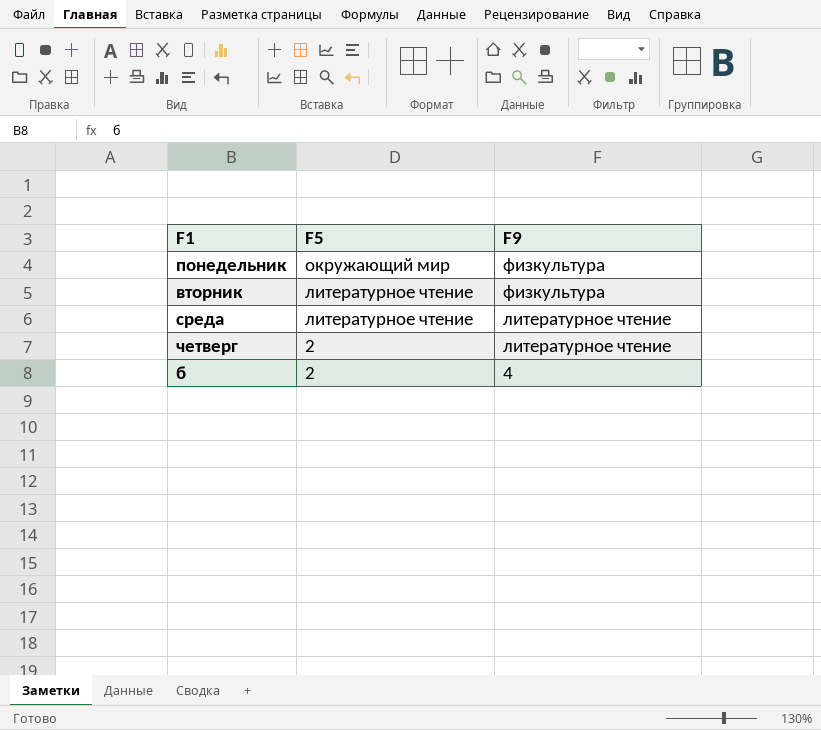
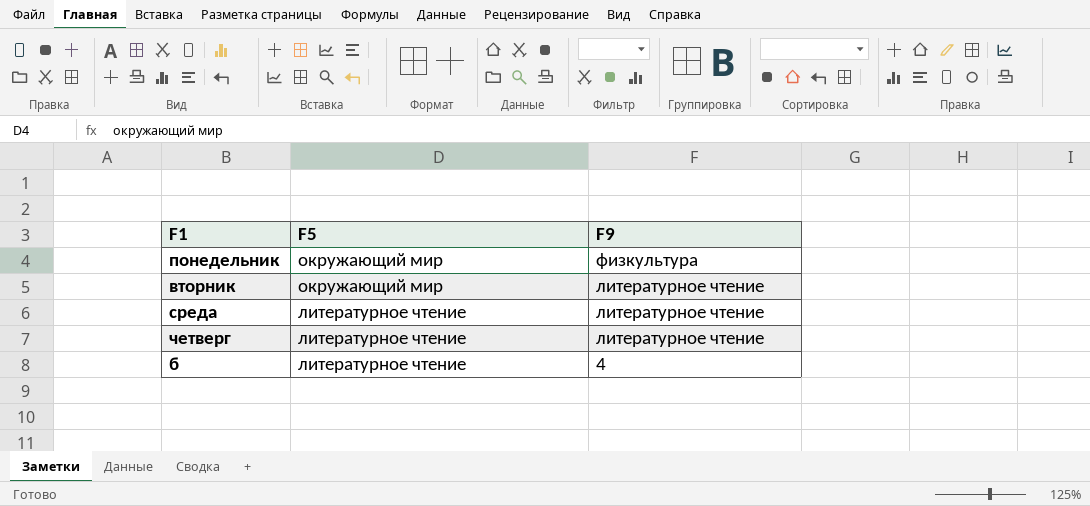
вторник | F5: литературное чтение -> окружающий мир
вторник | F9: физкультура -> литературное чтение
четверг | F5: 2 -> литературное чтение
б | F5: 2 -> литературное чтение

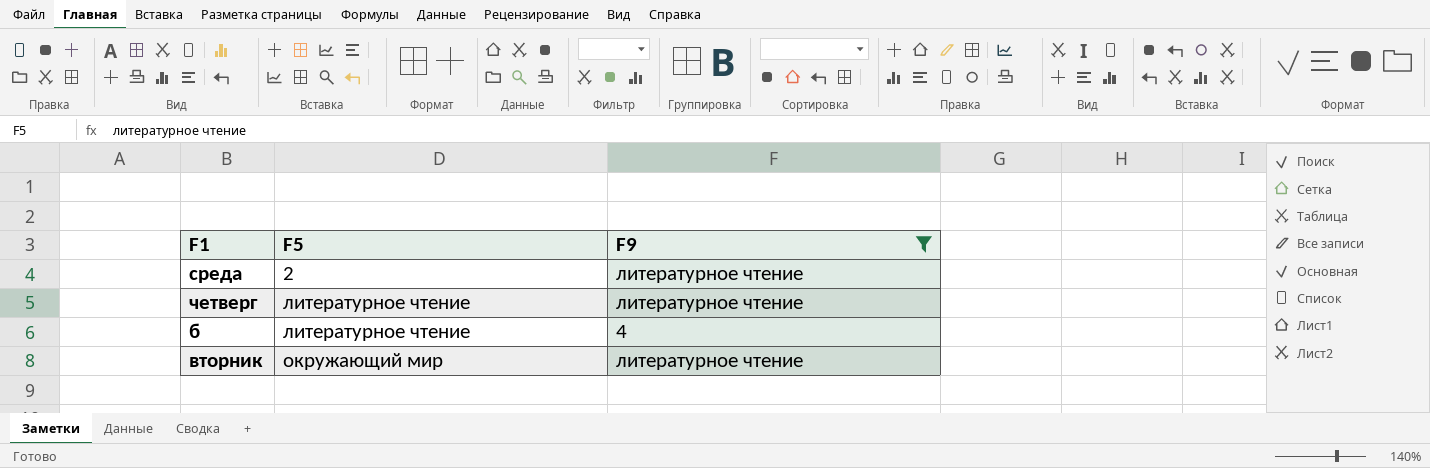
filter: none -> F9 != физкультура
row order: F5 descending -> F5 ascending
среда | F5: литературное чтение -> 2

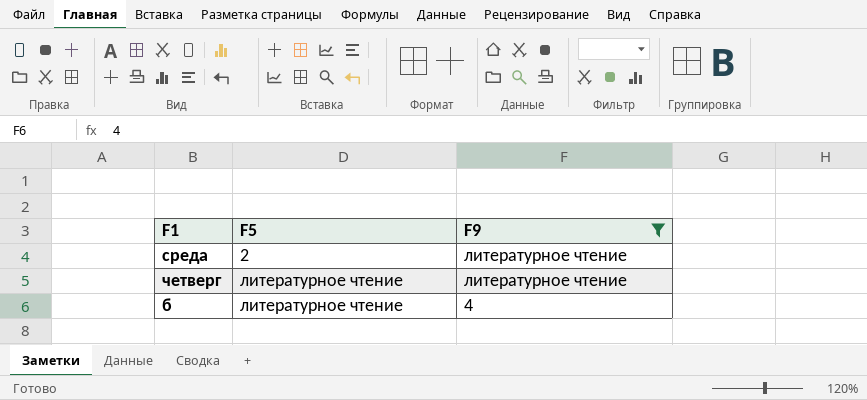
row вторник: окружающий мир | литературное чтение -> none

